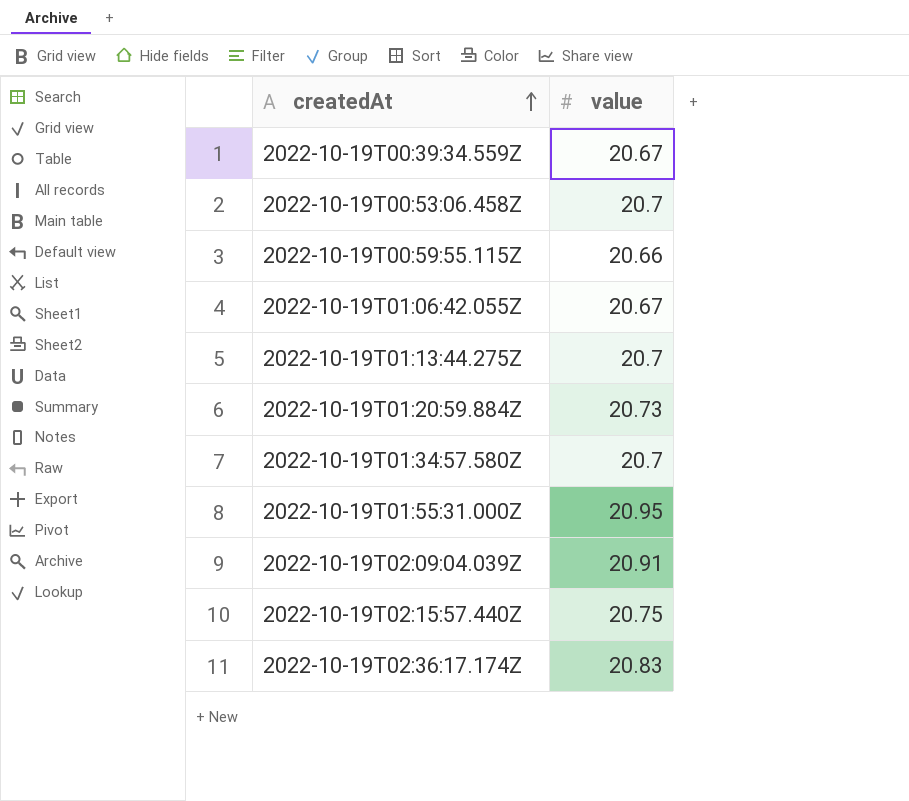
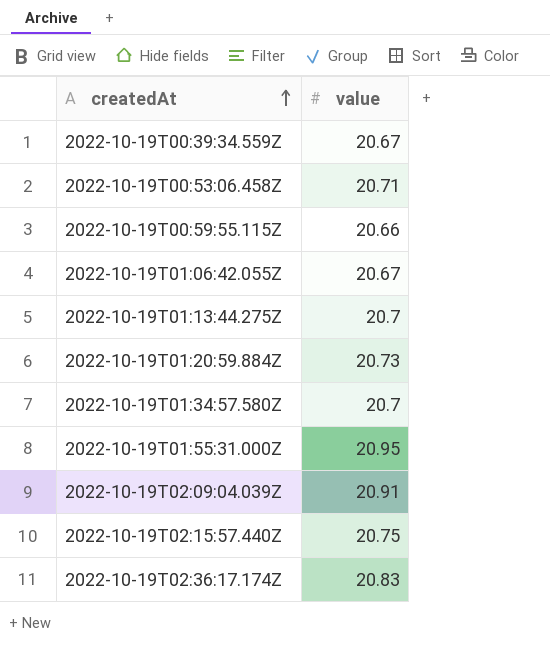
2022-10-19T00:53:06.458Z | value: 20.7 -> 20.71

